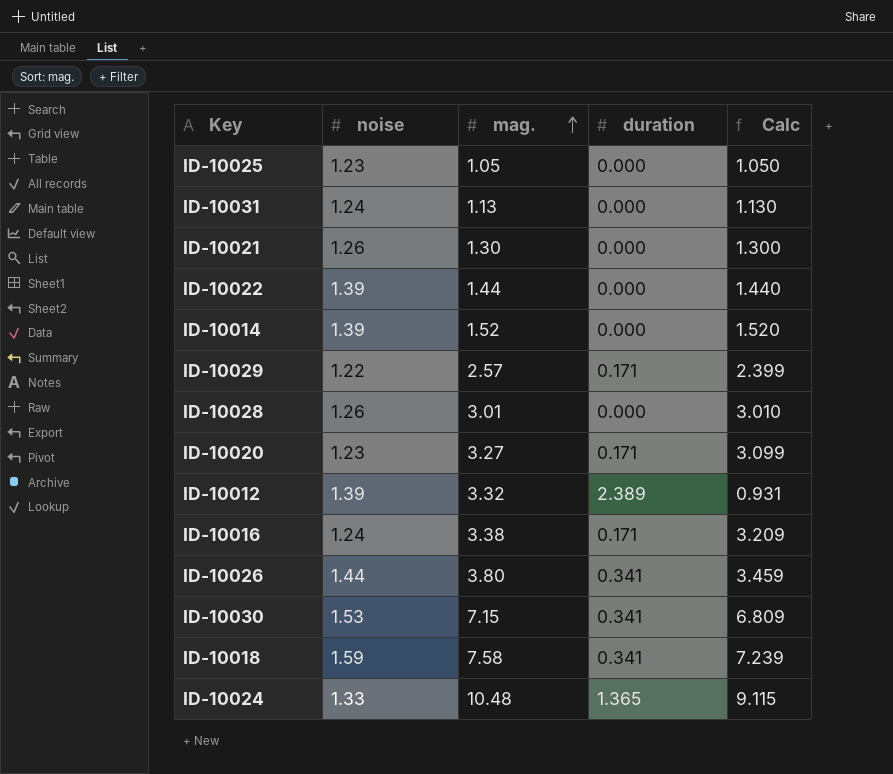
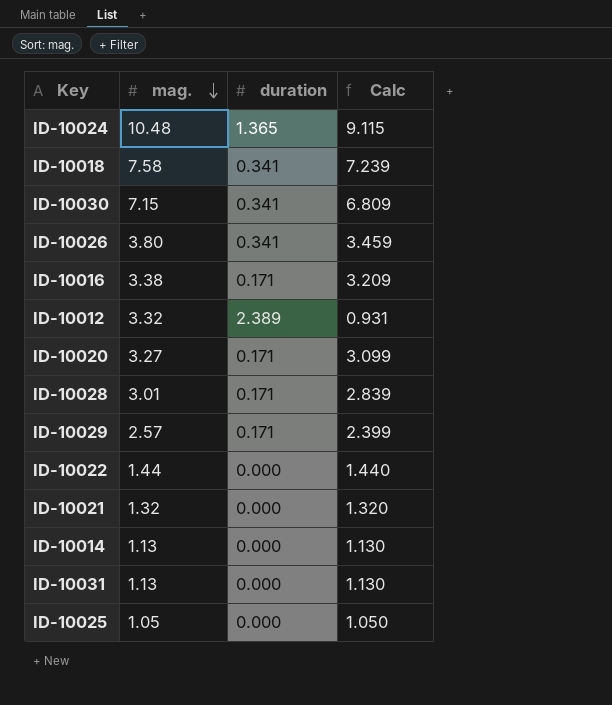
row order: mag. ascending -> mag. descending
column noise | position: 2 -> none
ID-10028 | duration: 0.000 -> 0.171
ID-10028 | Calc: 3.010 -> 2.839
ID-10021 | mag.: 1.30 -> 1.32
ID-10021 | Calc: 1.300 -> 1.320
ID-10014 | mag.: 1.52 -> 1.13
ID-10014 | Calc: 1.520 -> 1.130

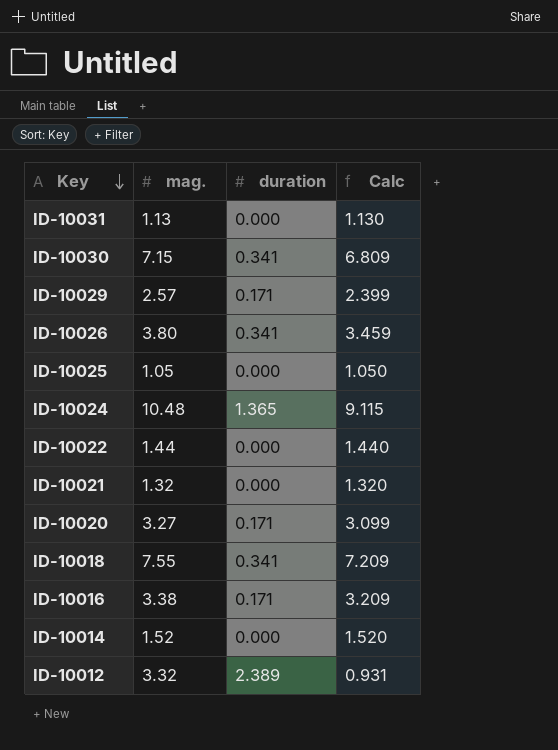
row order: mag. descending -> Key descending
row ID-10028: 3.01 | 0.171 | 2.839 -> none
ID-10018 | mag.: 7.58 -> 7.55
ID-10018 | Calc: 7.239 -> 7.209
ID-10014 | mag.: 1.13 -> 1.52
ID-10014 | Calc: 1.130 -> 1.520

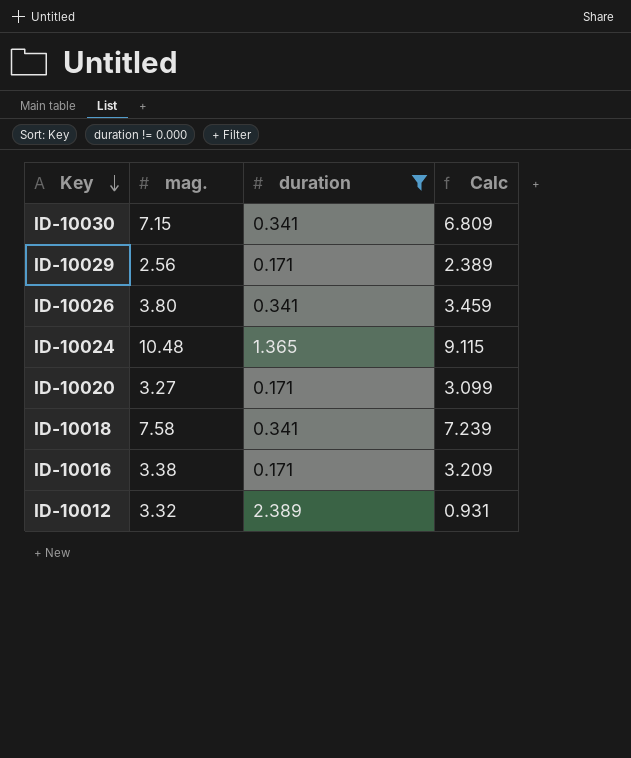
filter: none -> duration != 0.000
ID-10029 | mag.: 2.57 -> 2.56
ID-10029 | Calc: 2.399 -> 2.389
ID-10018 | mag.: 7.55 -> 7.58
ID-10018 | Calc: 7.209 -> 7.239

